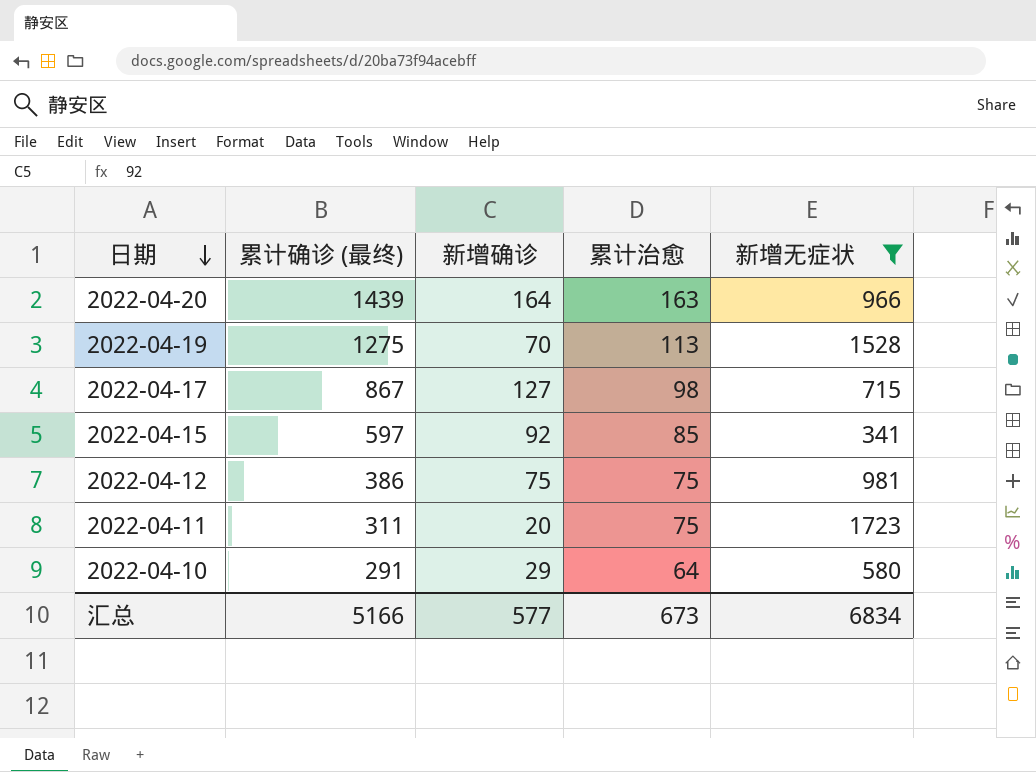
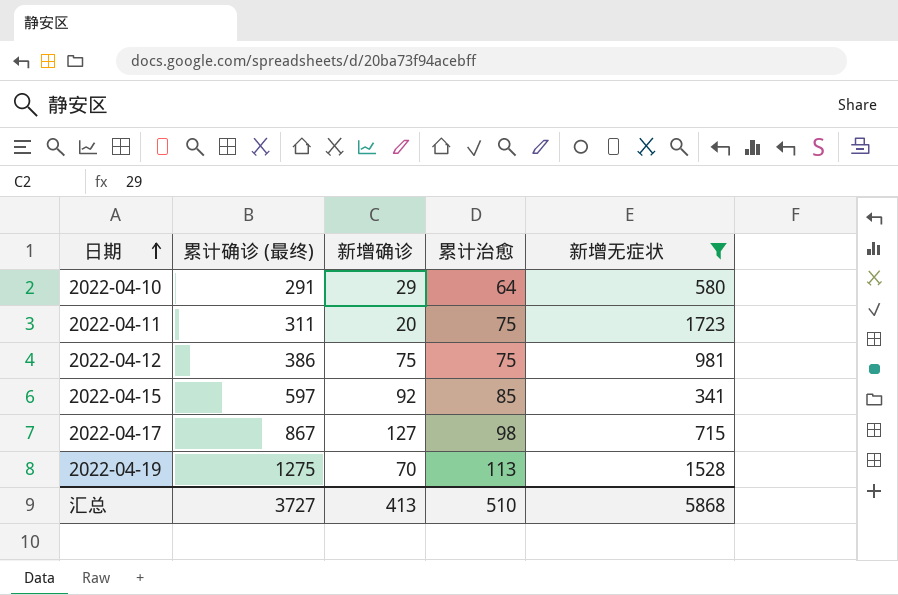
row order: 日期 descending -> 日期 ascending
row 2022-04-20: 1439 | 164 | 163 | 966 -> none
汇总 | 累计确诊 (最终): 5166 -> 3727
汇总 | 新增确诊: 577 -> 413
汇总 | 累计治愈: 673 -> 510
汇总 | 新增无症状: 6834 -> 5868

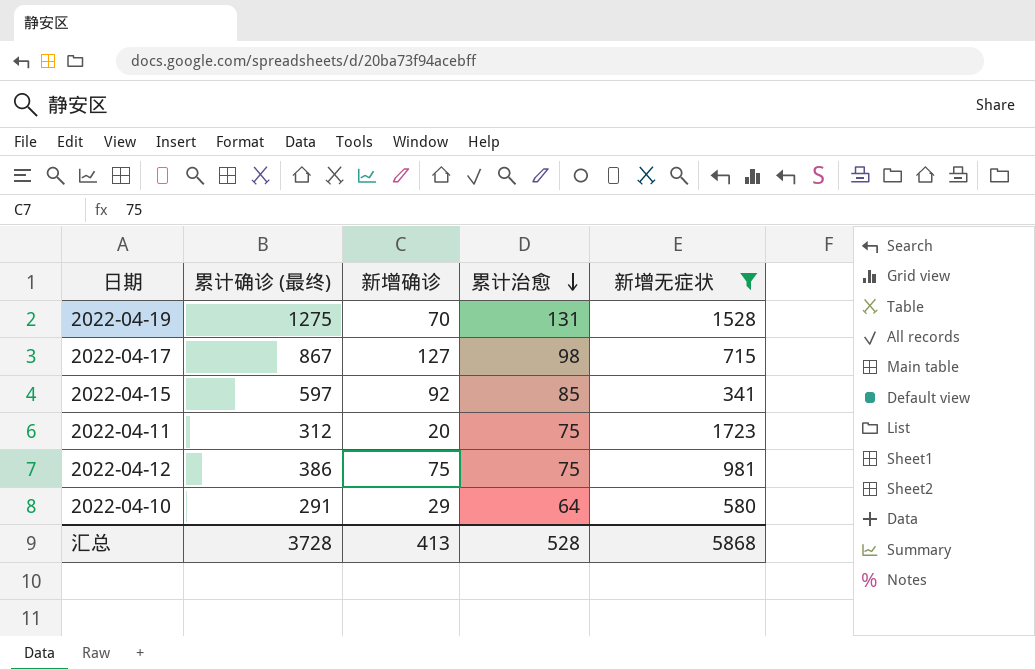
row order: 日期 ascending -> 累计治愈 descending
2022-04-19 | 累计治愈: 113 -> 131
2022-04-11 | 累计确诊 (最终): 311 -> 312
汇总 | 累计确诊 (最终): 3727 -> 3728
汇总 | 累计治愈: 510 -> 528

